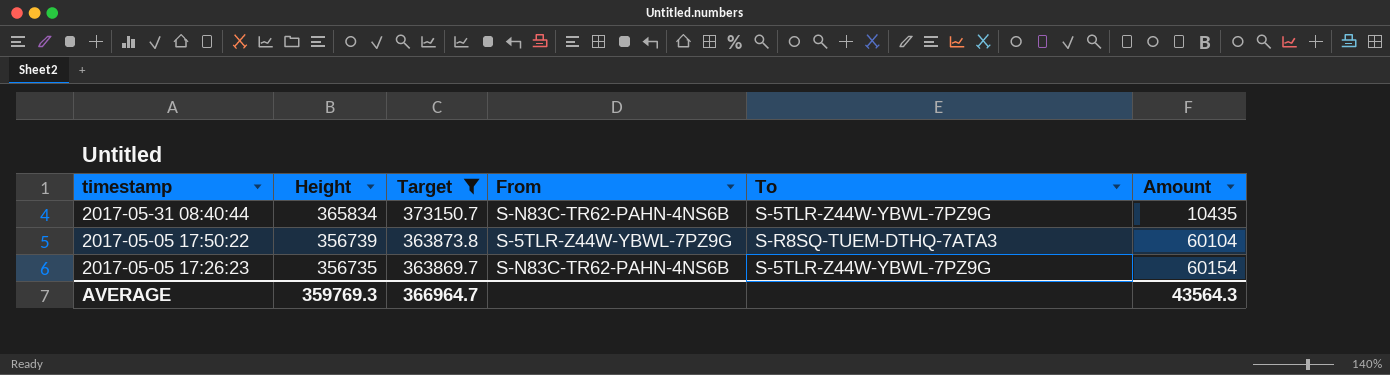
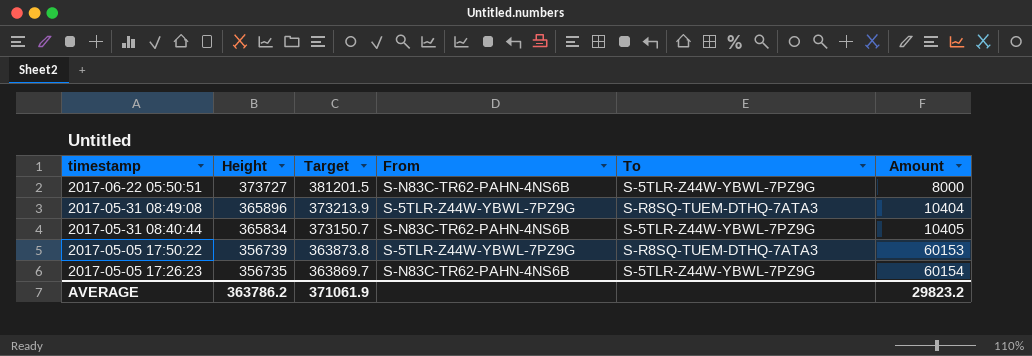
filter: Target <= 373150.7 -> none
2017-05-31 08:40:44 | Amount: 10435 -> 10405
2017-05-05 17:50:22 | Amount: 60104 -> 60153
AVERAGE | Height: 359769.3 -> 363786.2
AVERAGE | Target: 366964.7 -> 371061.9
AVERAGE | Amount: 43564.3 -> 29823.2

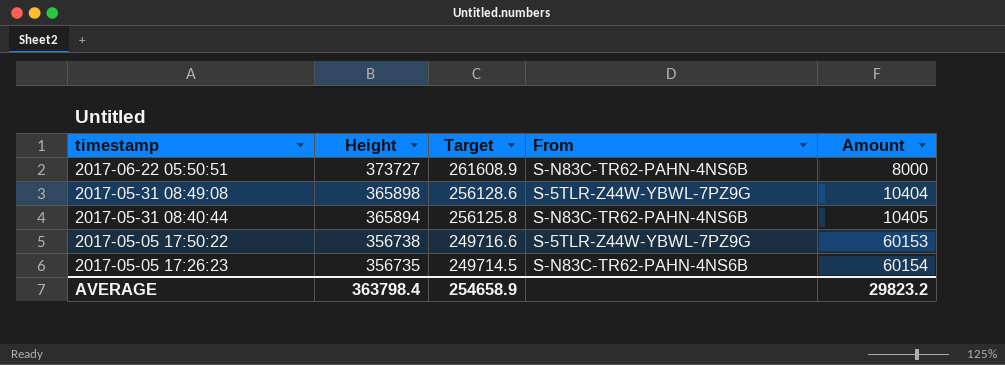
column To | position: 5 -> none
column Target | formula: [Height] * 1.02 -> [Height] * 0.7
2017-05-31 08:49:08 | Height: 365896 -> 365898
2017-05-31 08:40:44 | Height: 365834 -> 365894
2017-05-05 17:50:22 | Height: 356739 -> 356738
AVERAGE | Height: 363786.2 -> 363798.4
AVERAGE | Target: 371061.9 -> 254658.9

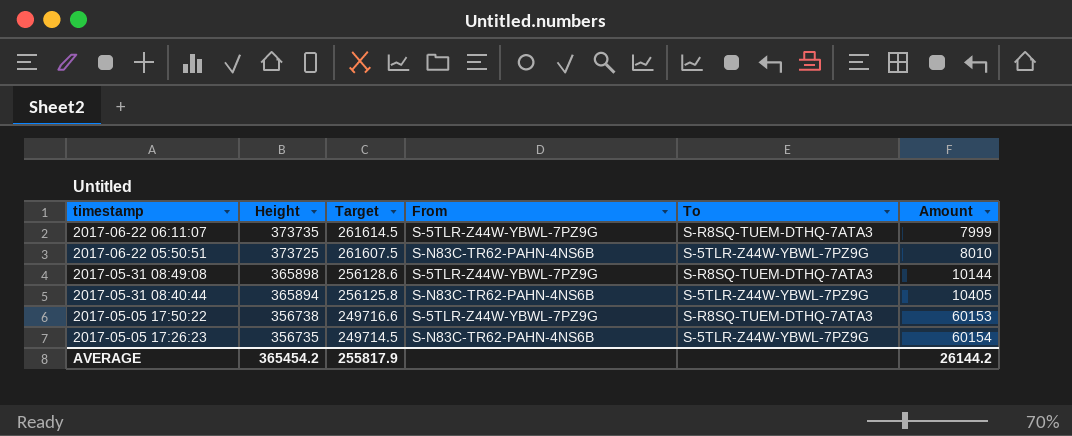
column To | position: none -> 5
row 2017-06-22 06:11:07: none -> 373735 | 261614.5 | S-5TLR-Z44W-YBWL-7PZ9G | S-R8SQ-TUEM-DTHQ-7ATA3 | 7999
2017-06-22 05:50:51 | Height: 373727 -> 373725
2017-06-22 05:50:51 | Target: 261608.9 -> 261607.5
2017-06-22 05:50:51 | Amount: 8000 -> 8010
2017-05-31 08:49:08 | Amount: 10404 -> 10144
AVERAGE | Height: 363798.4 -> 365454.2
AVERAGE | Target: 254658.9 -> 255817.9
AVERAGE | Amount: 29823.2 -> 26144.2

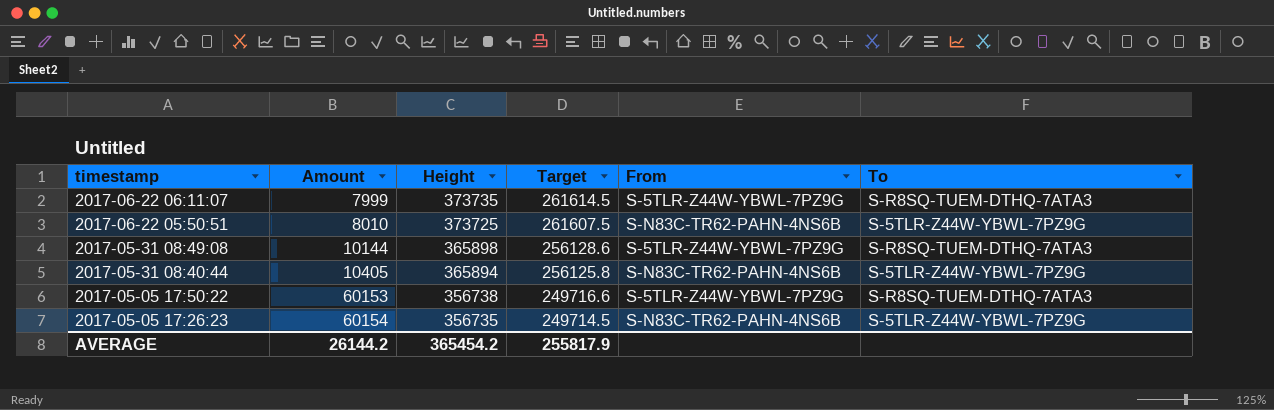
column Amount | position: 6 -> 2

